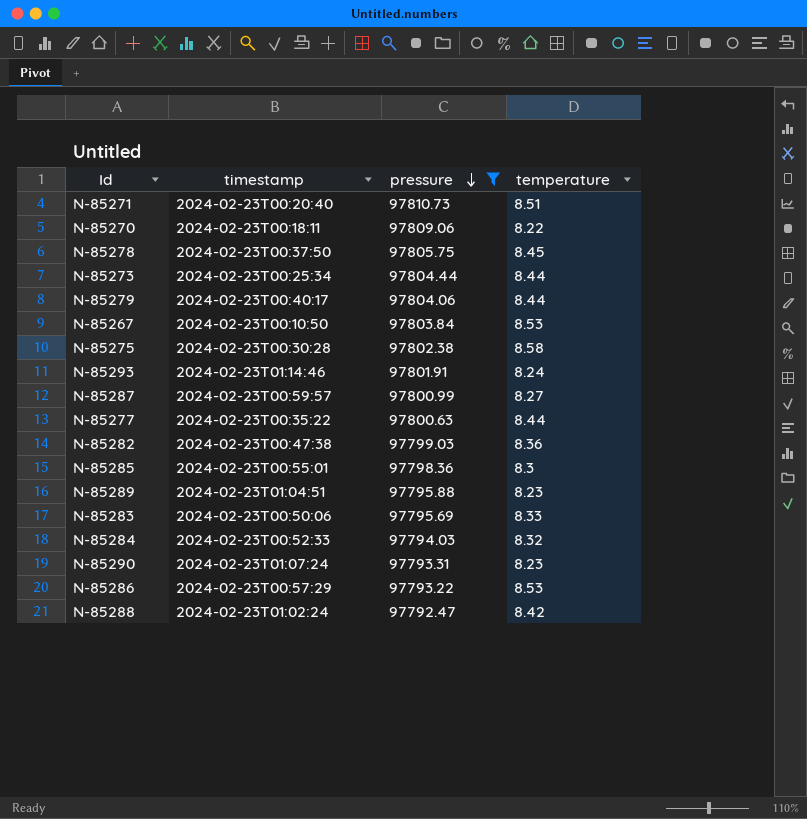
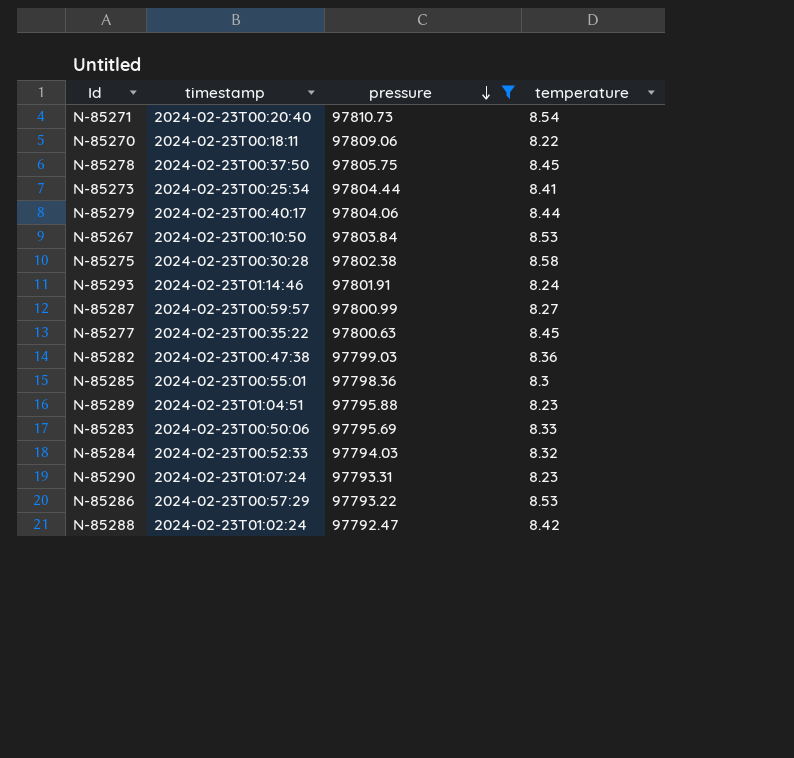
N-85271 | temperature: 8.51 -> 8.54
N-85273 | temperature: 8.44 -> 8.41
N-85277 | temperature: 8.44 -> 8.45

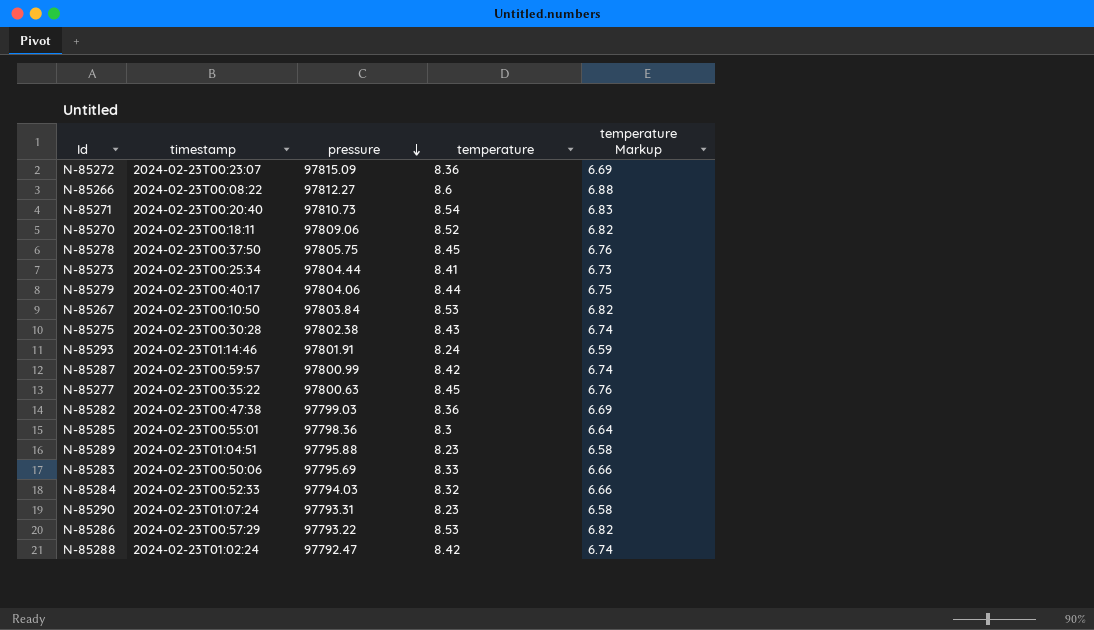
filter: pressure <= 97810.73 -> none
column temperature Markup | formula: none -> [temperature] * 0.8
N-85270 | temperature: 8.22 -> 8.52
N-85275 | temperature: 8.58 -> 8.43
N-85287 | temperature: 8.27 -> 8.42

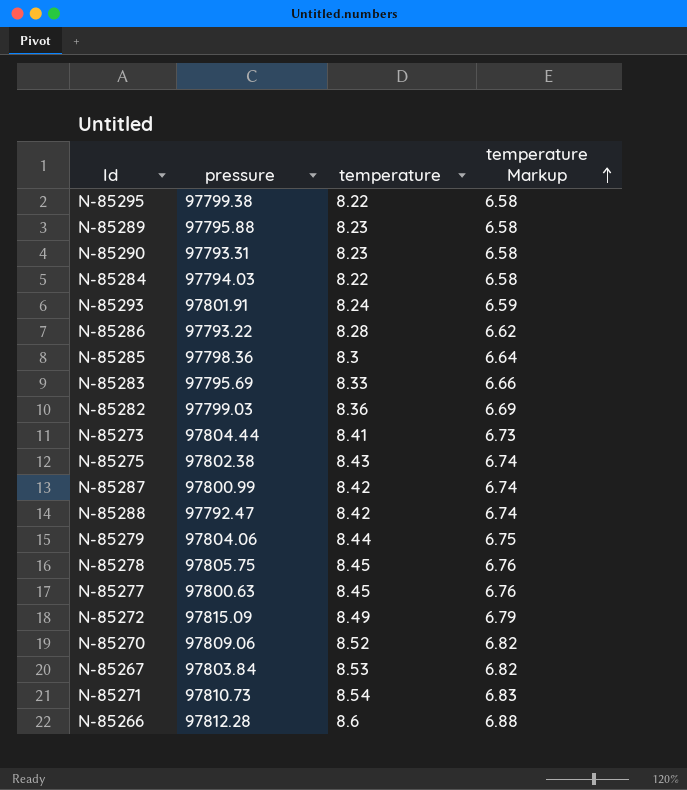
row order: pressure descending -> temperature Markup ascending
column timestamp | position: 2 -> none
row N-85295: none -> 97799.38 | 8.22 | 6.58
N-85284 | temperature: 8.32 -> 8.22
N-85284 | temperature Markup: 6.66 -> 6.58
N-85286 | temperature: 8.53 -> 8.28
N-85286 | temperature Markup: 6.82 -> 6.62
N-85272 | temperature: 8.36 -> 8.49
N-85272 | temperature Markup: 6.69 -> 6.79
N-85266 | pressure: 97812.27 -> 97812.28

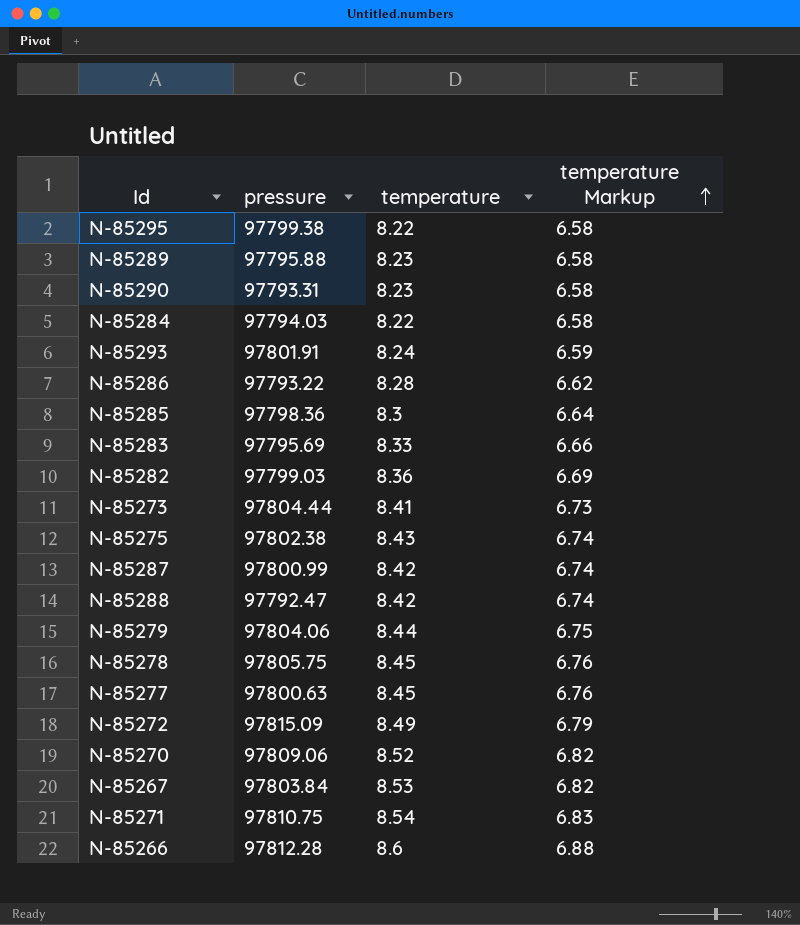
N-85271 | pressure: 97810.73 -> 97810.75

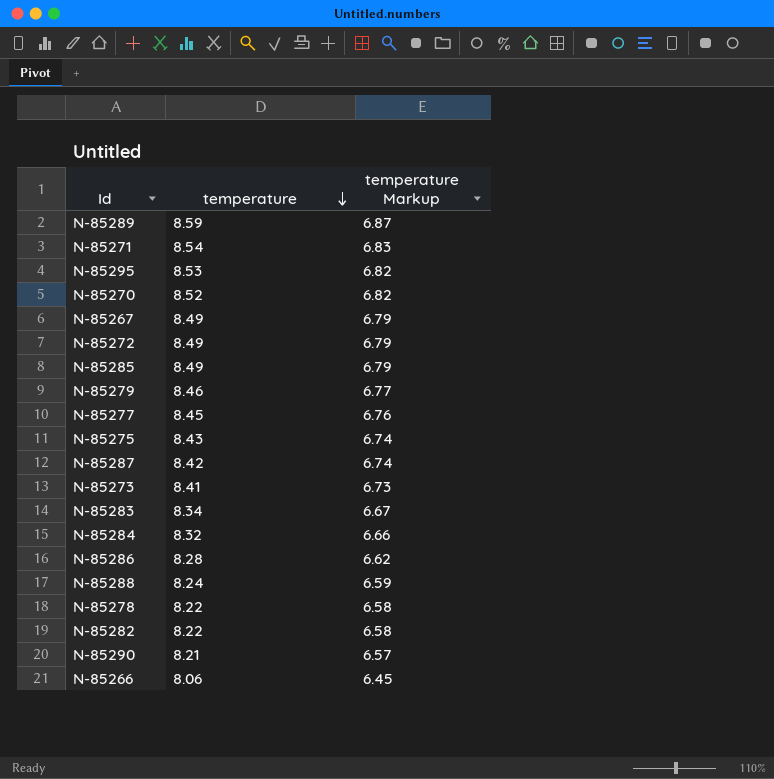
row order: temperature Markup ascending -> temperature descending
column pressure | position: 2 -> none
row N-85293: 97801.91 | 8.24 | 6.59 -> none
N-85289 | temperature: 8.23 -> 8.59
N-85289 | temperature Markup: 6.58 -> 6.87
N-85295 | temperature: 8.22 -> 8.53
N-85295 | temperature Markup: 6.58 -> 6.82
N-85267 | temperature: 8.53 -> 8.49
N-85267 | temperature Markup: 6.82 -> 6.79
N-85285 | temperature: 8.3 -> 8.49
N-85285 | temperature Markup: 6.64 -> 6.79
N-85279 | temperature: 8.44 -> 8.46
N-85279 | temperature Markup: 6.75 -> 6.77
N-85283 | temperature: 8.33 -> 8.34
N-85283 | temperature Markup: 6.66 -> 6.67
N-85284 | temperature: 8.22 -> 8.32
N-85284 | temperature Markup: 6.58 -> 6.66
N-85288 | temperature: 8.42 -> 8.24
N-85288 | temperature Markup: 6.74 -> 6.59
N-85278 | temperature: 8.45 -> 8.22
N-85278 | temperature Markup: 6.76 -> 6.58
N-85282 | temperature: 8.36 -> 8.22
N-85282 | temperature Markup: 6.69 -> 6.58
N-85290 | temperature: 8.23 -> 8.21
N-85290 | temperature Markup: 6.58 -> 6.57
N-85266 | temperature: 8.6 -> 8.06
N-85266 | temperature Markup: 6.88 -> 6.45

